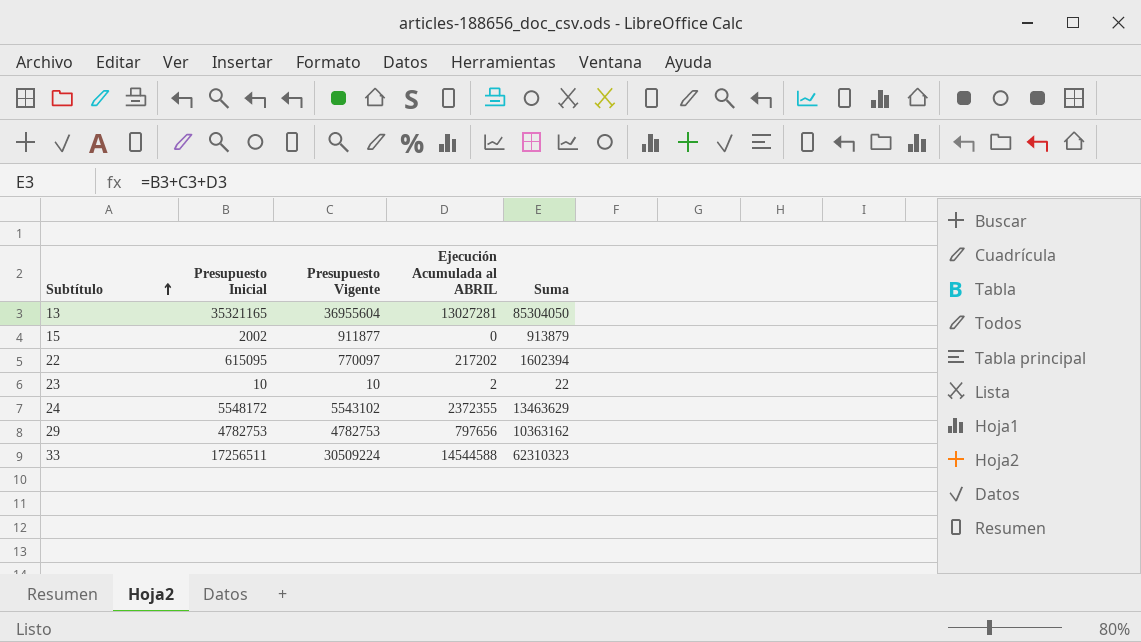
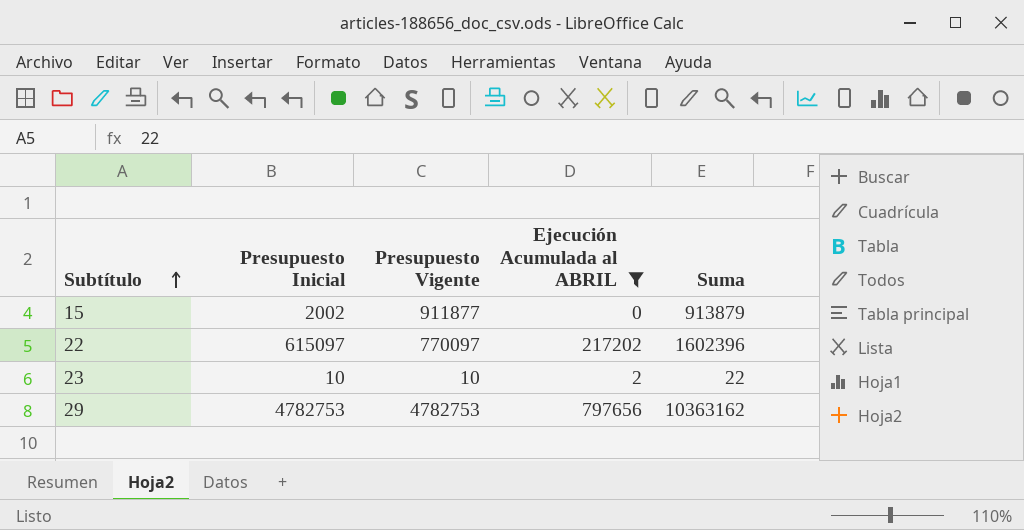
filter: none -> Ejecución Acumulada al ABRIL <= 797656
22 | Presupuesto Inicial: 615095 -> 615097
22 | Suma: 1602394 -> 1602396

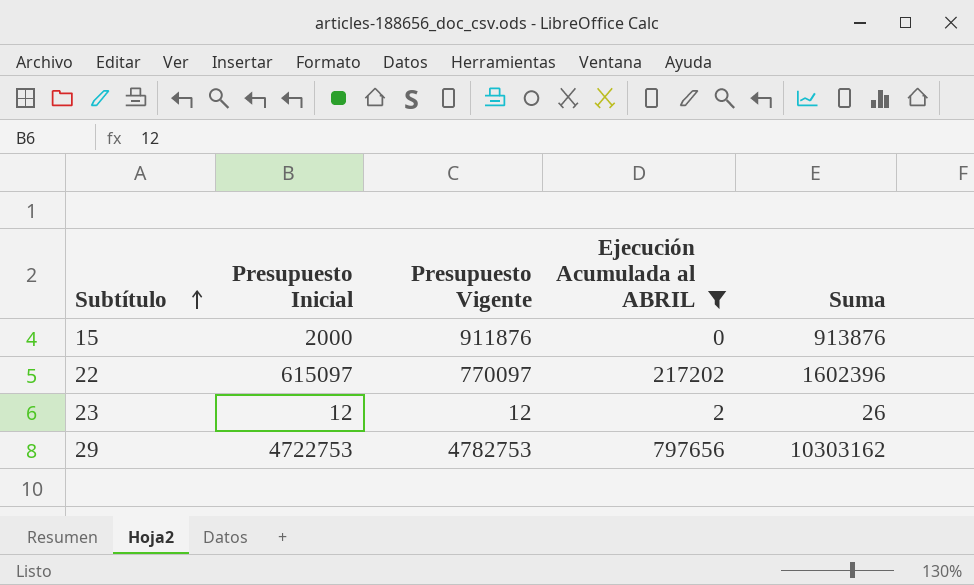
15 | Presupuesto Inicial: 2002 -> 2000
15 | Presupuesto Vigente: 911877 -> 911876
15 | Suma: 913879 -> 913876
23 | Presupuesto Inicial: 10 -> 12
23 | Presupuesto Vigente: 10 -> 12
23 | Suma: 22 -> 26
29 | Presupuesto Inicial: 4782753 -> 4722753
29 | Suma: 10363162 -> 10303162

